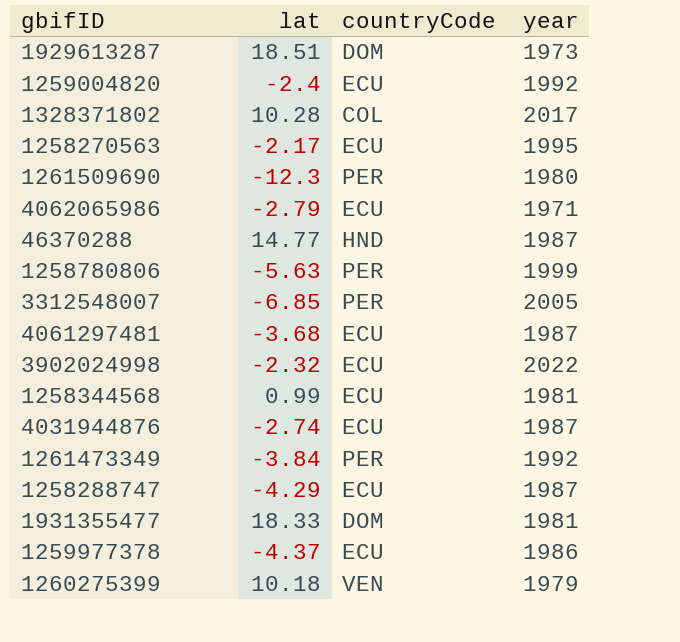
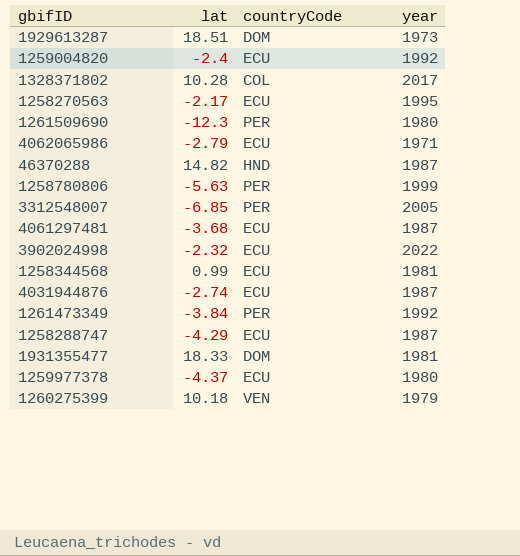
46370288 | lat: 14.77 -> 14.82
1259977378 | year: 1986 -> 1980

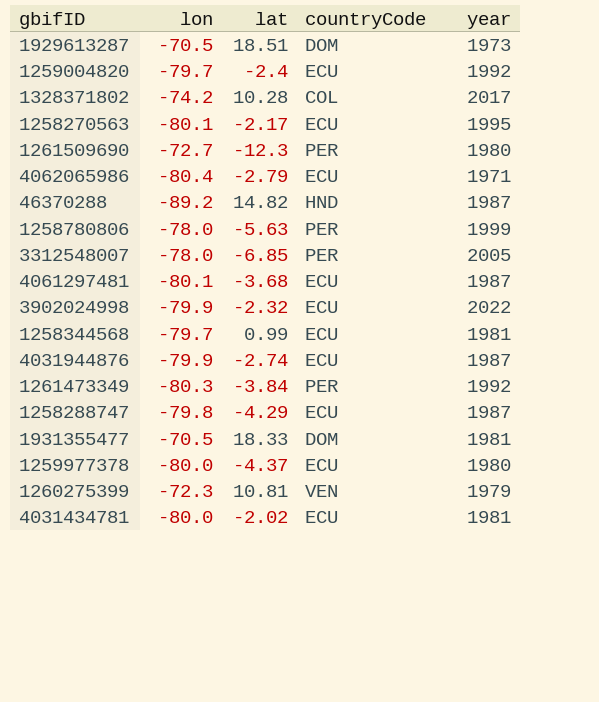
column lon | position: none -> 2
1260275399 | lat: 10.18 -> 10.81
row 4031434781: none -> -80.0 | -2.02 | ECU | 1981

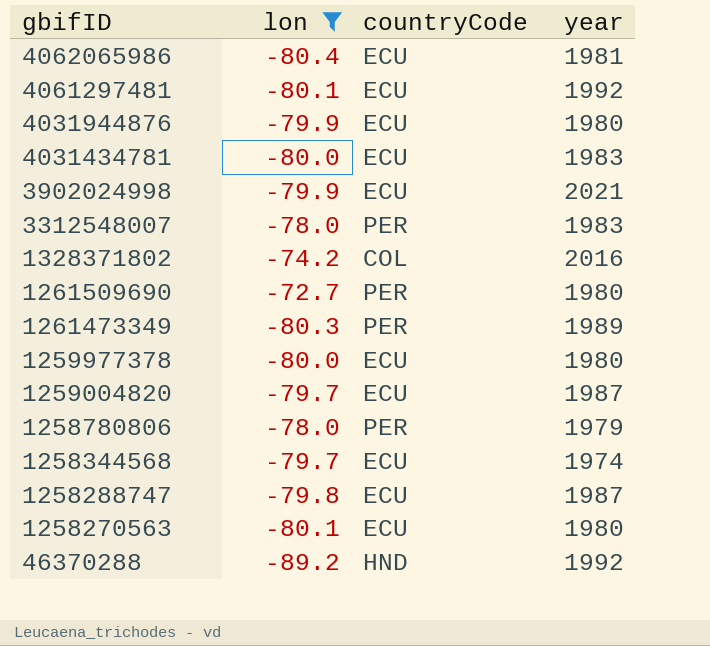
filter: none -> lon <= -72.7
row order: none -> gbifID descending
column lat | position: 3 -> none
4062065986 | year: 1971 -> 1981
4061297481 | year: 1987 -> 1992
4031944876 | year: 1987 -> 1980
4031434781 | year: 1981 -> 1983
3902024998 | year: 2022 -> 2021
3312548007 | year: 2005 -> 1983
1328371802 | year: 2017 -> 2016
1261473349 | year: 1992 -> 1989
1259004820 | year: 1992 -> 1987
1258780806 | year: 1999 -> 1979
1258344568 | year: 1981 -> 1974
1258270563 | year: 1995 -> 1980
46370288 | year: 1987 -> 1992

